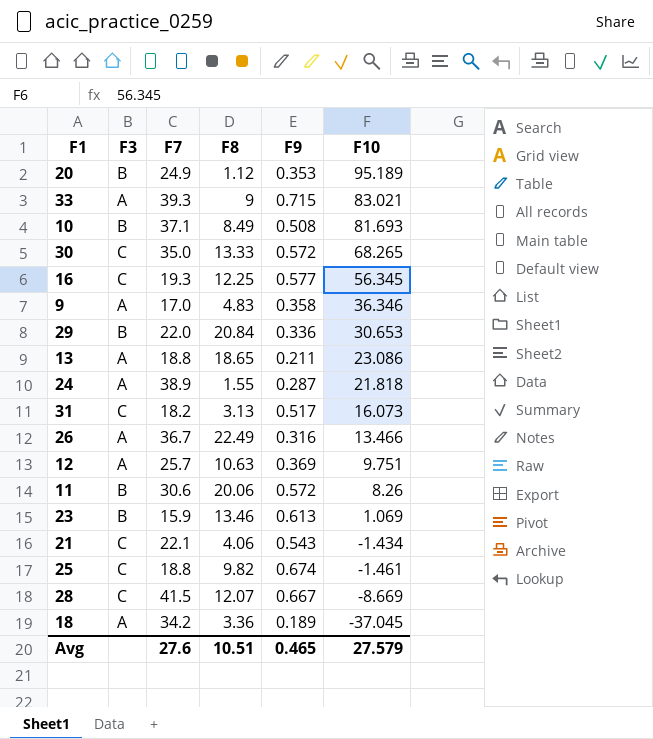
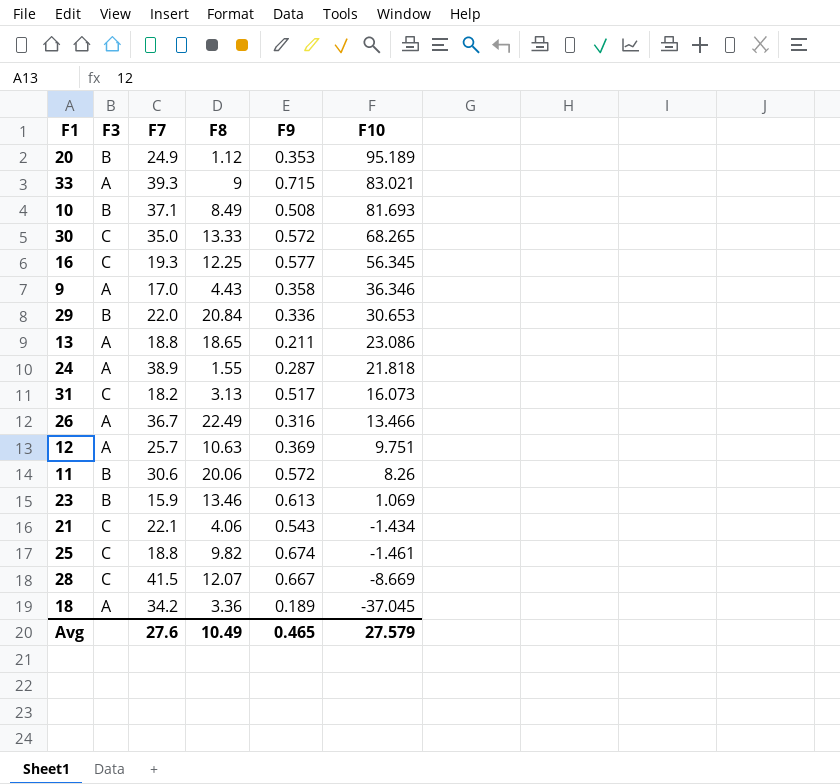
9 | F8: 4.83 -> 4.43
Avg | F8: 10.51 -> 10.49

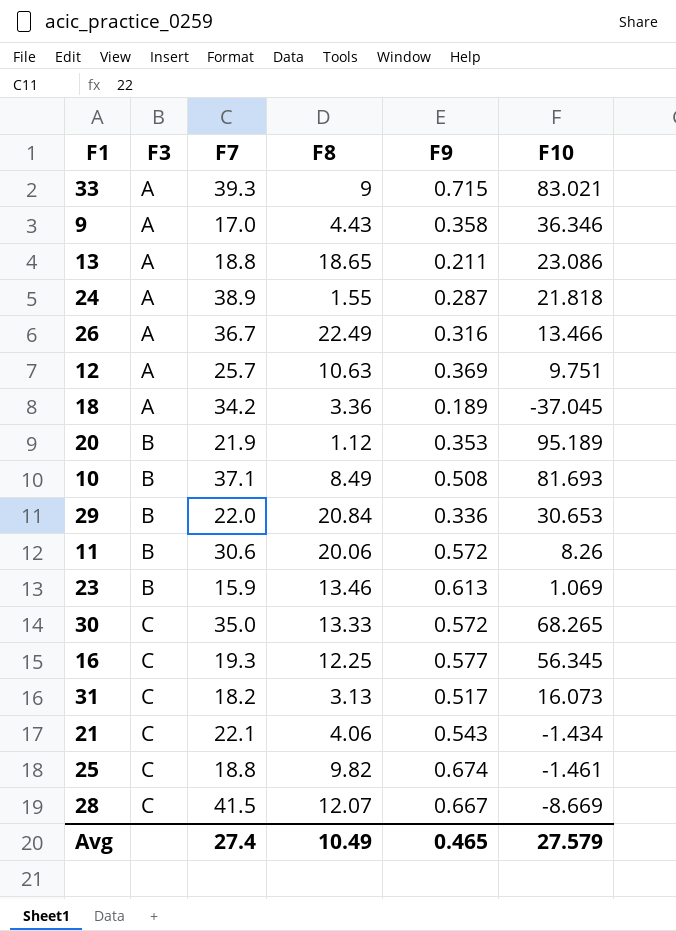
row order: F10 descending -> F3 ascending
20 | F7: 24.9 -> 21.9
Avg | F7: 27.6 -> 27.4

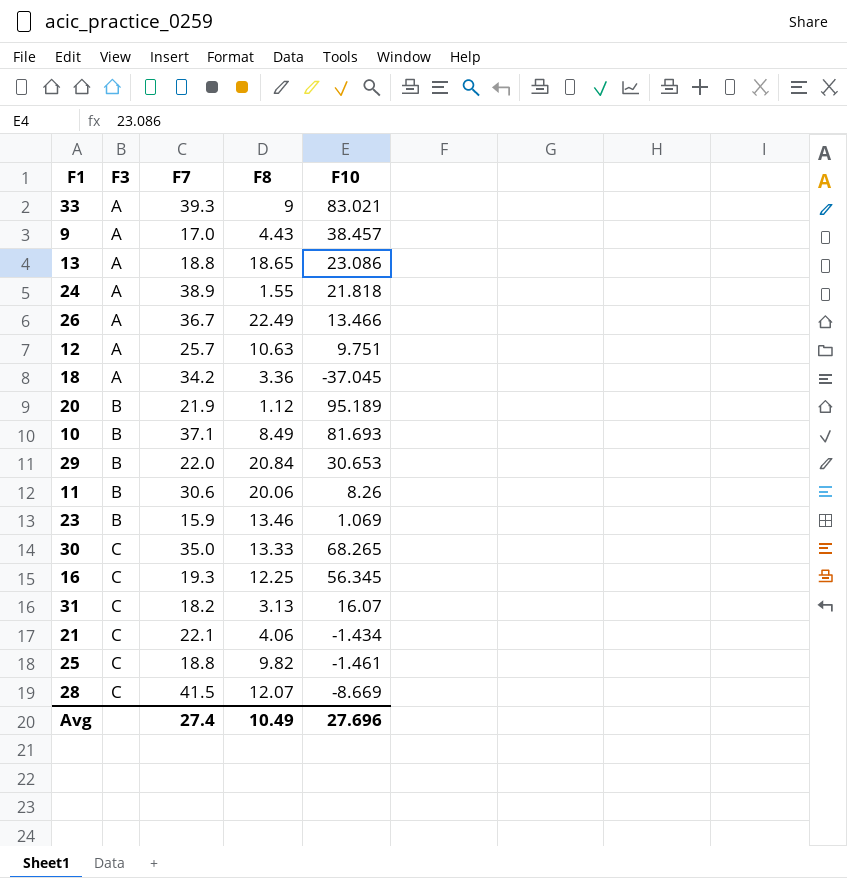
column F9 | position: 5 -> none
9 | F10: 36.346 -> 38.457
31 | F10: 16.073 -> 16.07
Avg | F10: 27.579 -> 27.696

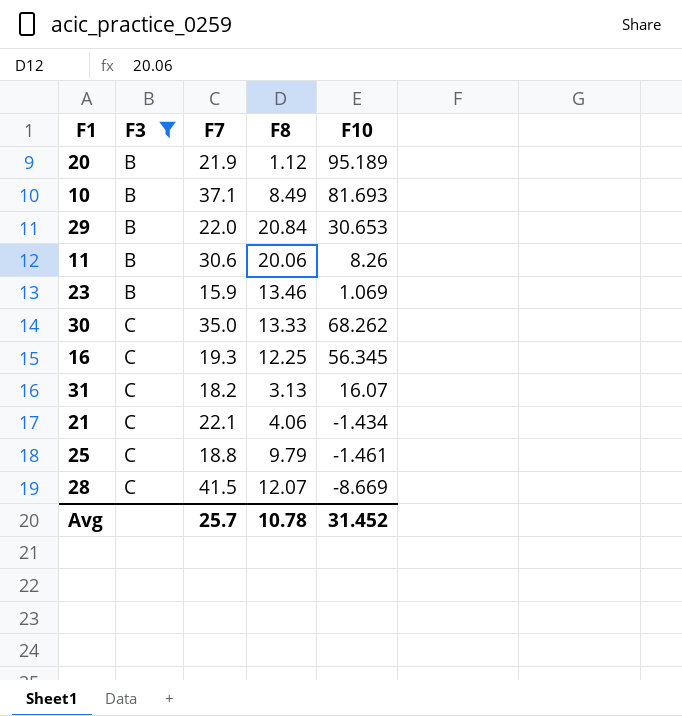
filter: none -> F3 != A
30 | F10: 68.265 -> 68.262
25 | F8: 9.82 -> 9.79
Avg | F7: 27.4 -> 25.7
Avg | F8: 10.49 -> 10.78
Avg | F10: 27.696 -> 31.452

